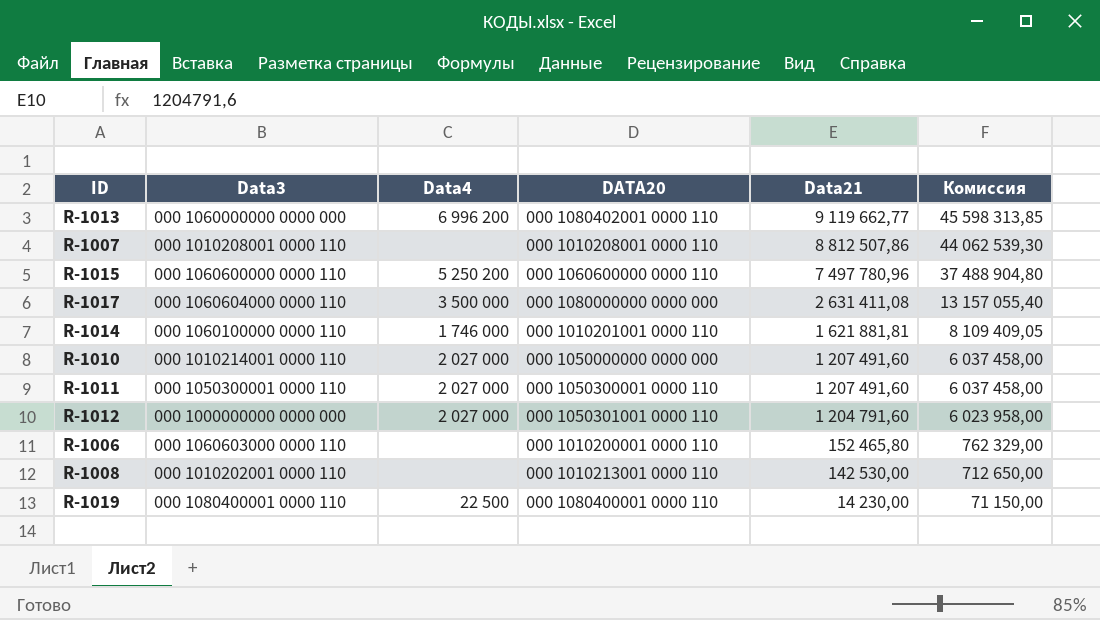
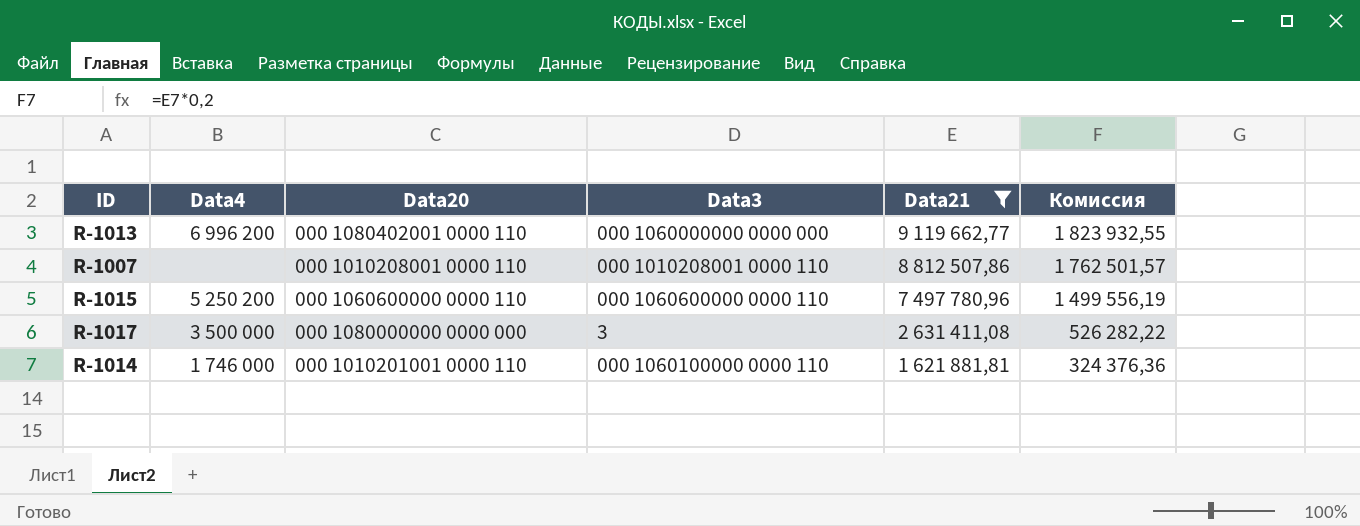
filter: none -> Data21 >= 1 621 881,81
column name: DATA20 -> Data20
column Data3 | position: 2 -> 4
column Комиссия | formula: [Data21] * 5 -> [Data21] * 0,2
R-1017 | Data3: 000 1060604000 0000 110 -> 3

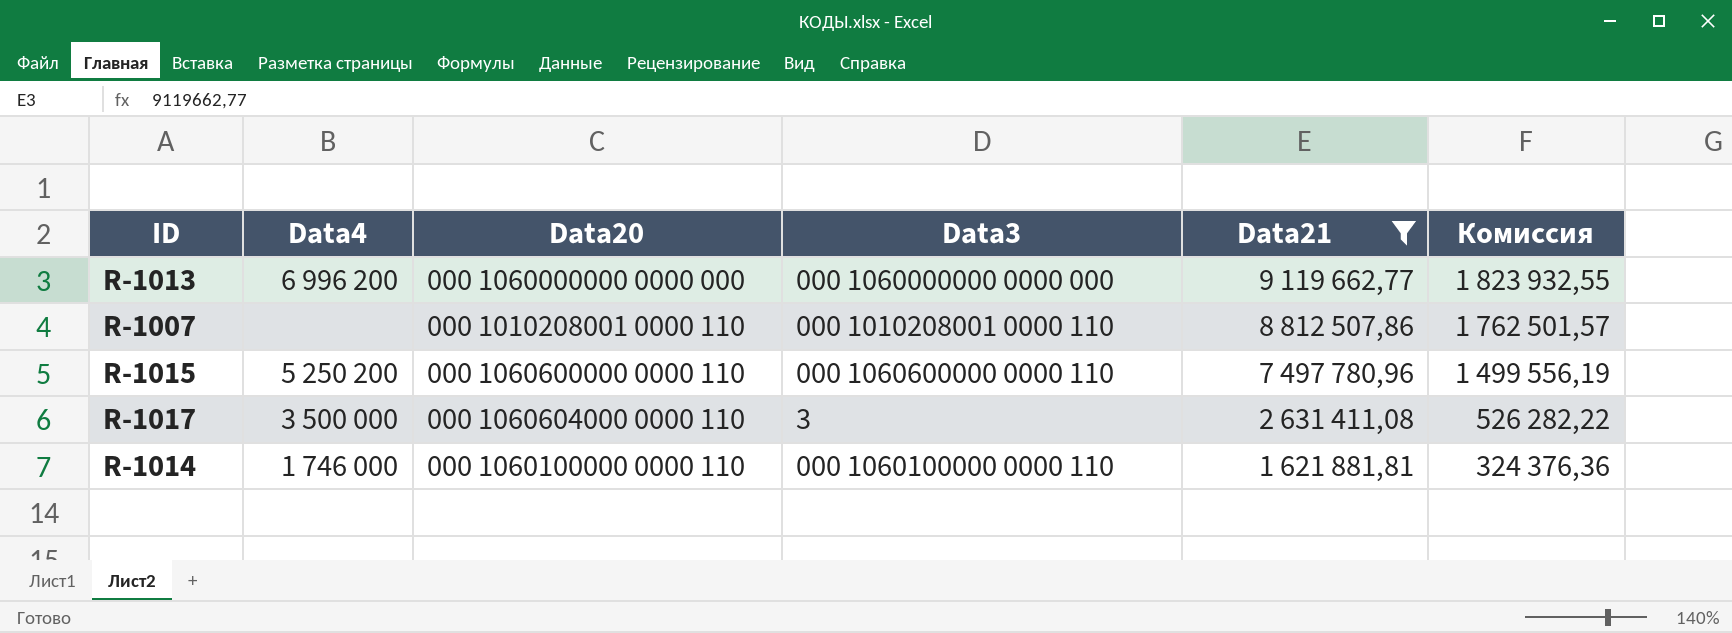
R-1013 | Data20: 000 1080402001 0000 110 -> 000 1060000000 0000 000
R-1017 | Data20: 000 1080000000 0000 000 -> 000 1060604000 0000 110
R-1014 | Data20: 000 1010201001 0000 110 -> 000 1060100000 0000 110

